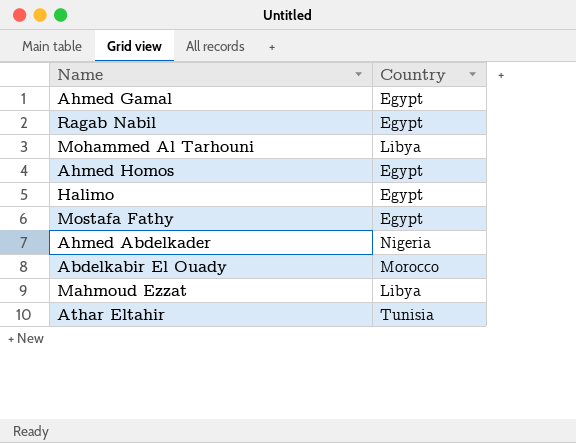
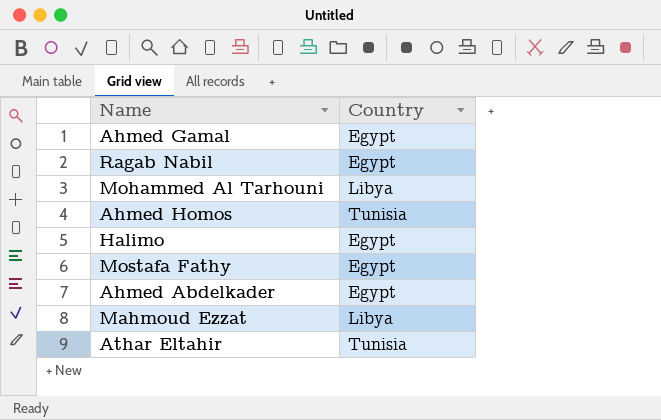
row Abdelkabir El Ouady: Morocco -> none
Ahmed Homos | Country: Egypt -> Tunisia
Ahmed Abdelkader | Country: Nigeria -> Egypt

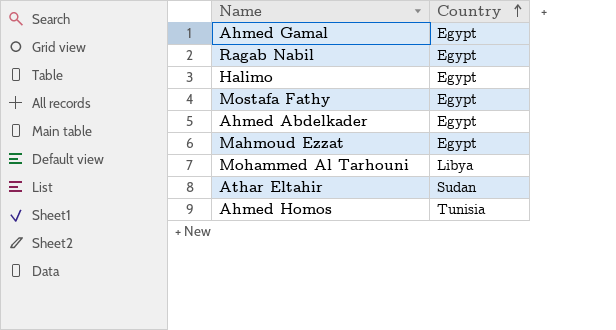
row order: none -> Country ascending
Mahmoud Ezzat | Country: Libya -> Egypt
Athar Eltahir | Country: Tunisia -> Sudan

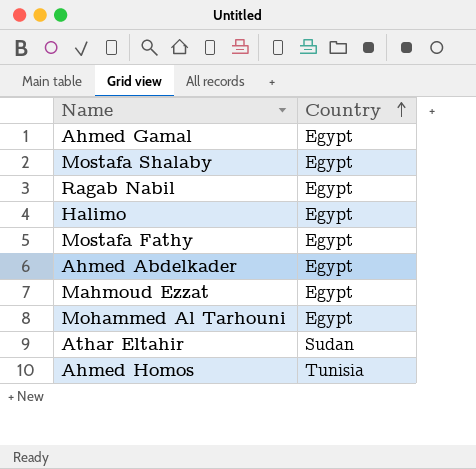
row Mostafa Shalaby: none -> Egypt
Mohammed Al Tarhouni | Country: Libya -> Egypt

